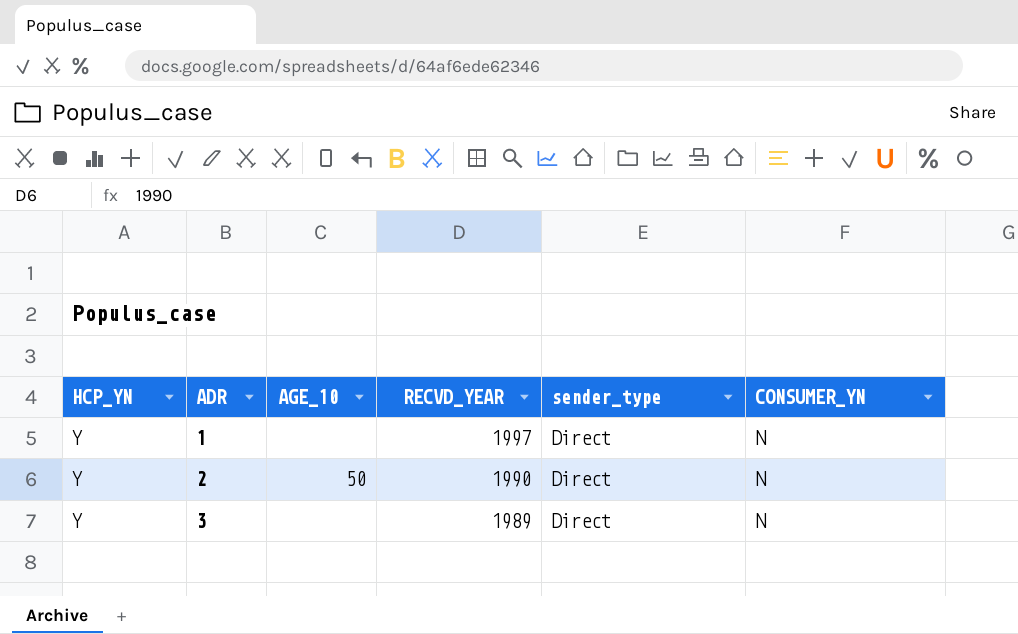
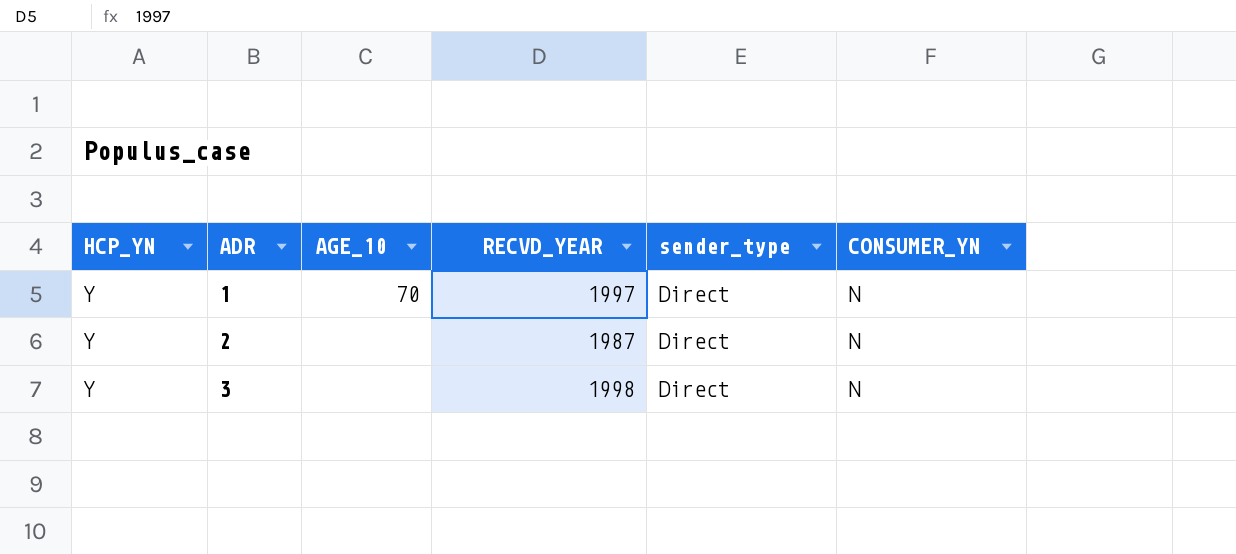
1 | AGE_10: none -> 70
2 | AGE_10: 50 -> none
2 | RECVD_YEAR: 1990 -> 1987
3 | RECVD_YEAR: 1989 -> 1998

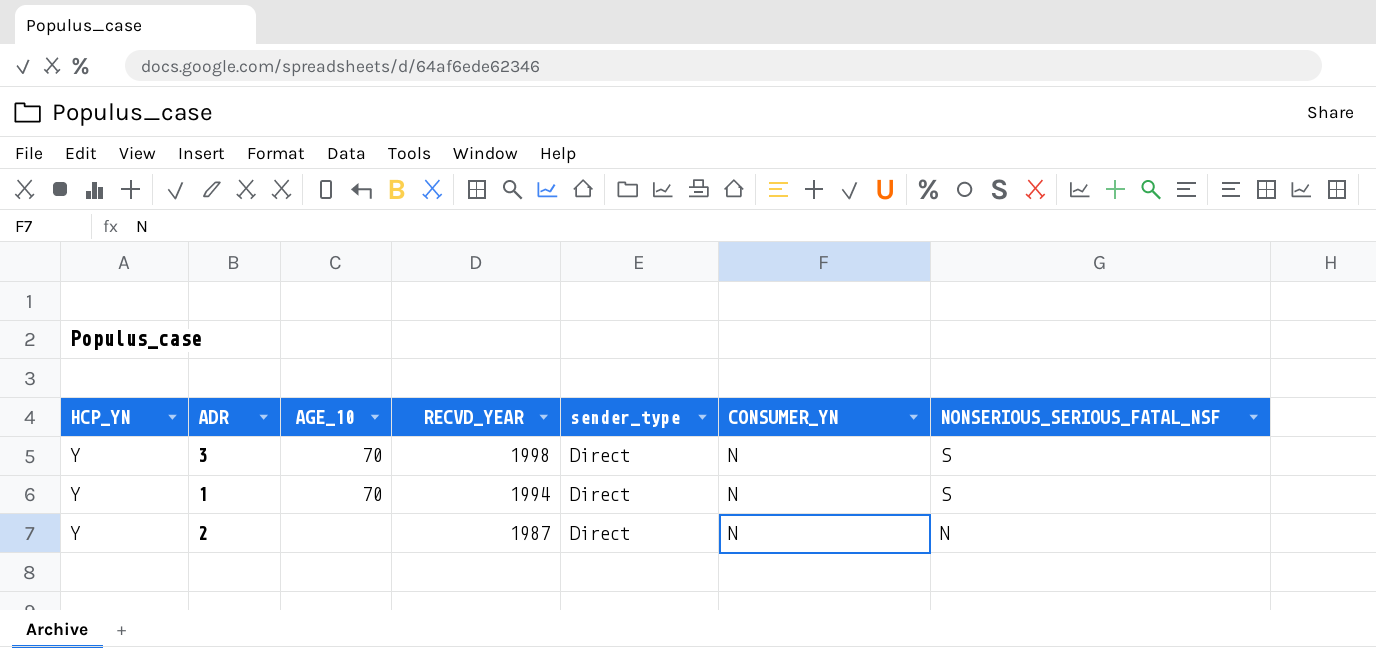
row order: ADR ascending -> RECVD_YEAR descending
column NONSERIOUS_SERIOUS_FATAL_NSF | position: none -> 7
3 | AGE_10: none -> 70
1 | RECVD_YEAR: 1997 -> 1994

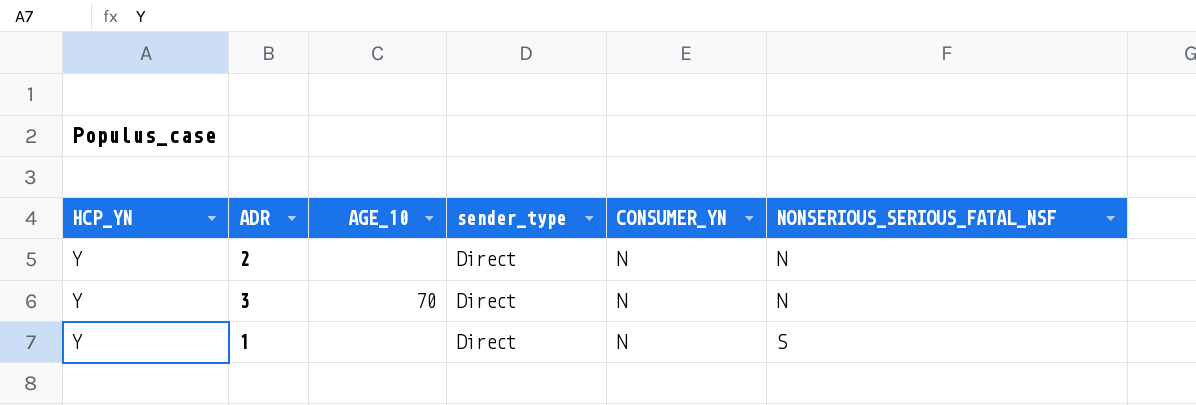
row order: RECVD_YEAR descending -> NONSERIOUS_SERIOUS_FATAL_NSF ascending
column RECVD_YEAR | position: 4 -> none
3 | NONSERIOUS_SERIOUS_FATAL_NSF: S -> N
1 | AGE_10: 70 -> none

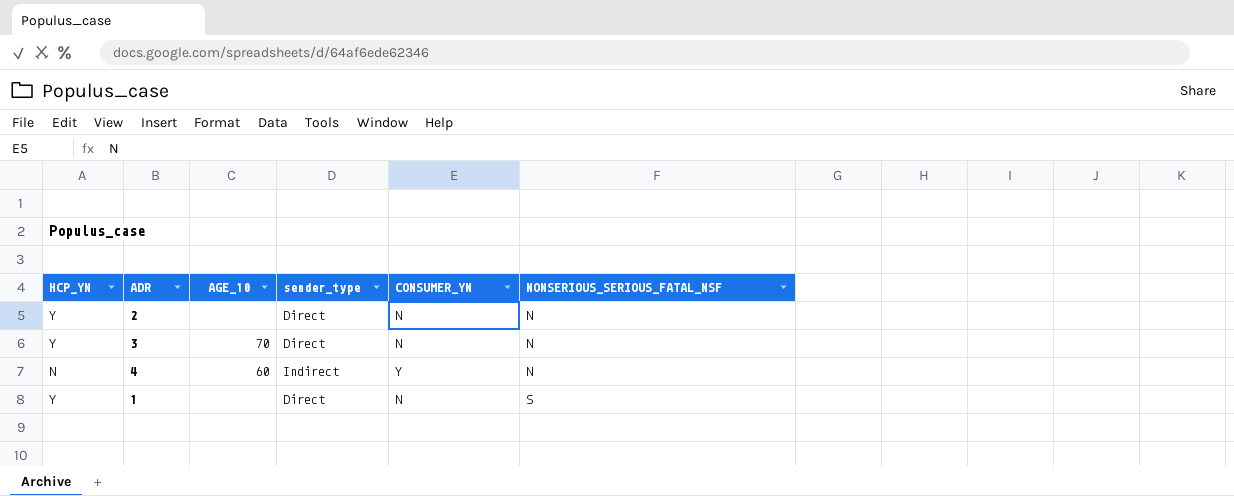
row 4: none -> N | 60 | Indirect | Y | N

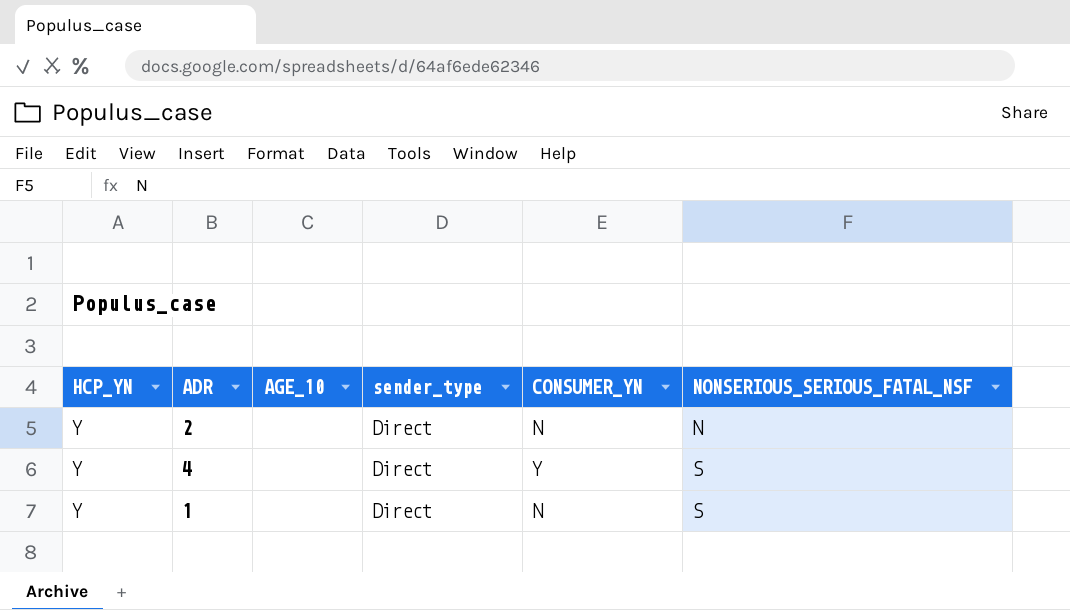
row 3: Y | 70 | Direct | N | N -> none
4 | HCP_YN: N -> Y
4 | AGE_10: 60 -> none
4 | sender_type: Indirect -> Direct
4 | NONSERIOUS_SERIOUS_FATAL_NSF: N -> S

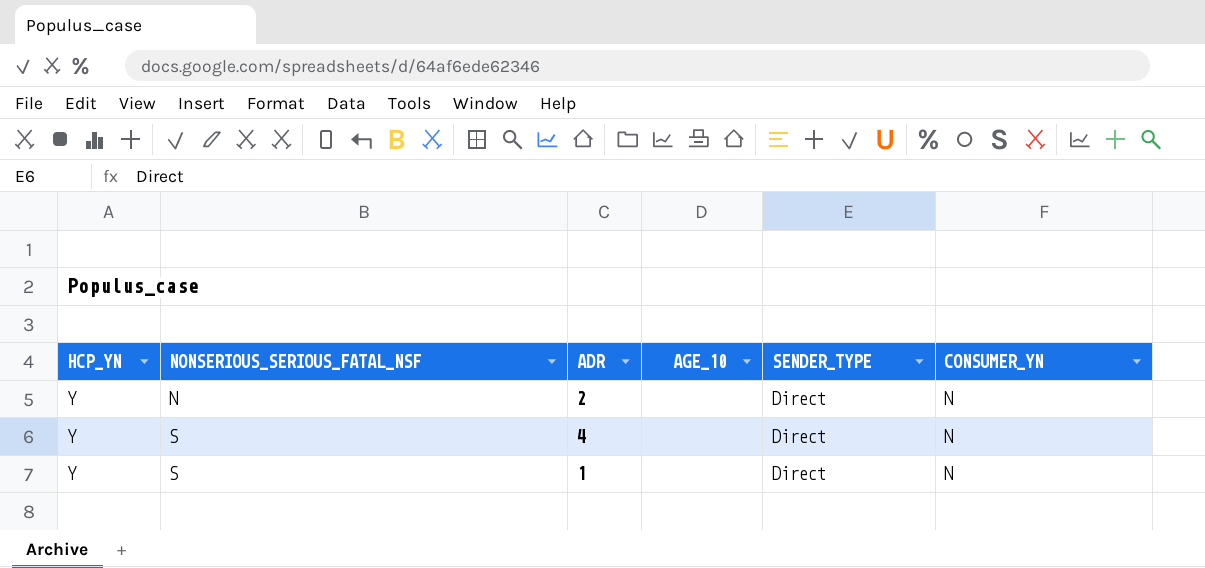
column NONSERIOUS_SERIOUS_FATAL_NSF | position: 6 -> 2
column name: sender_type -> SENDER_TYPE
4 | CONSUMER_YN: Y -> N

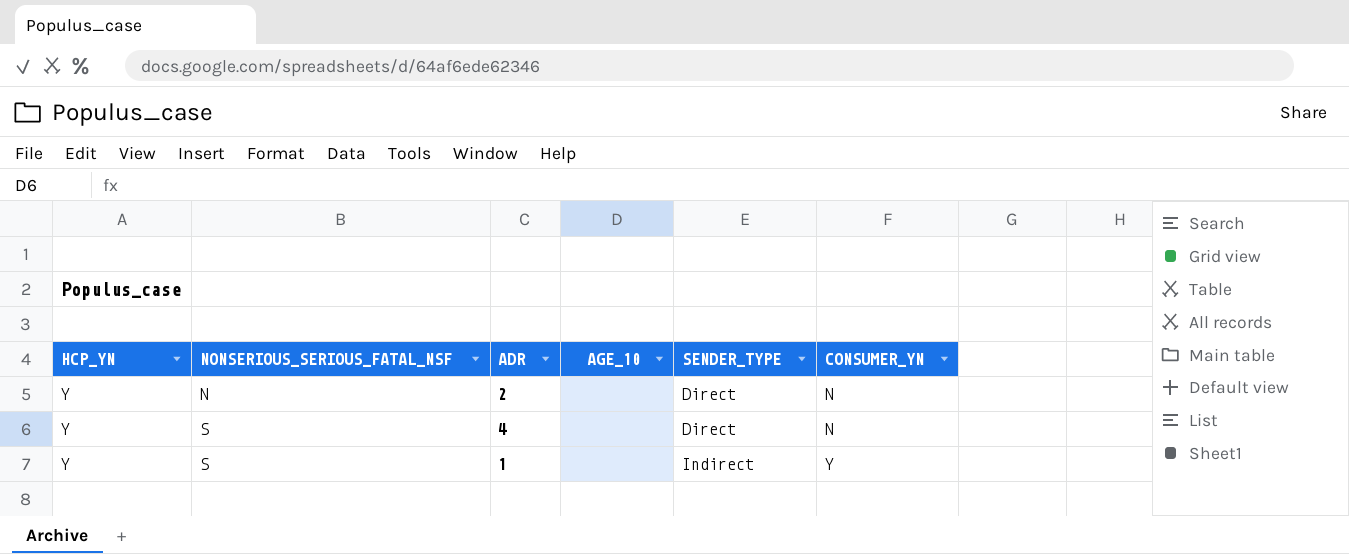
1 | SENDER_TYPE: Direct -> Indirect
1 | CONSUMER_YN: N -> Y

